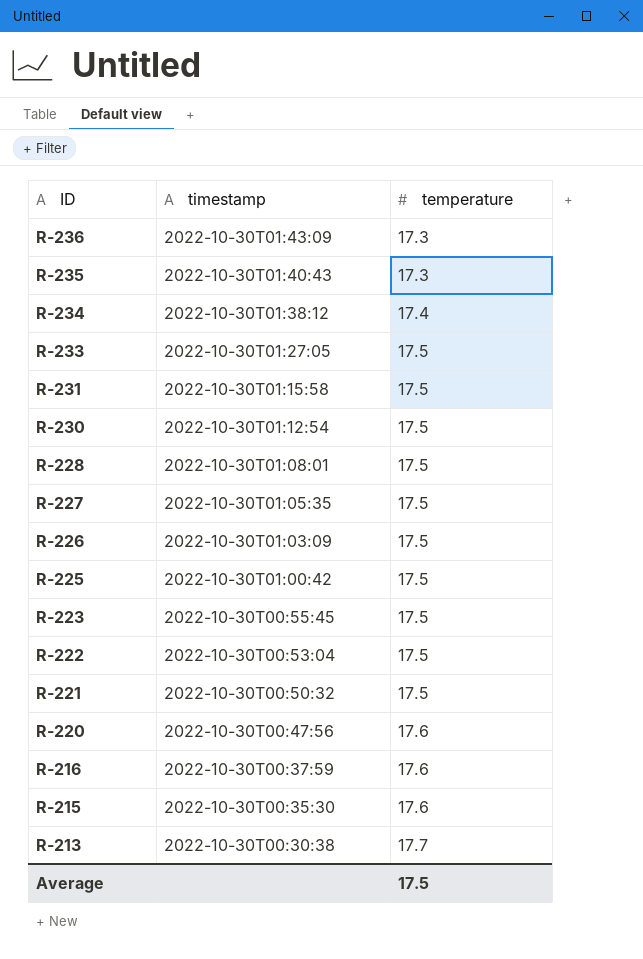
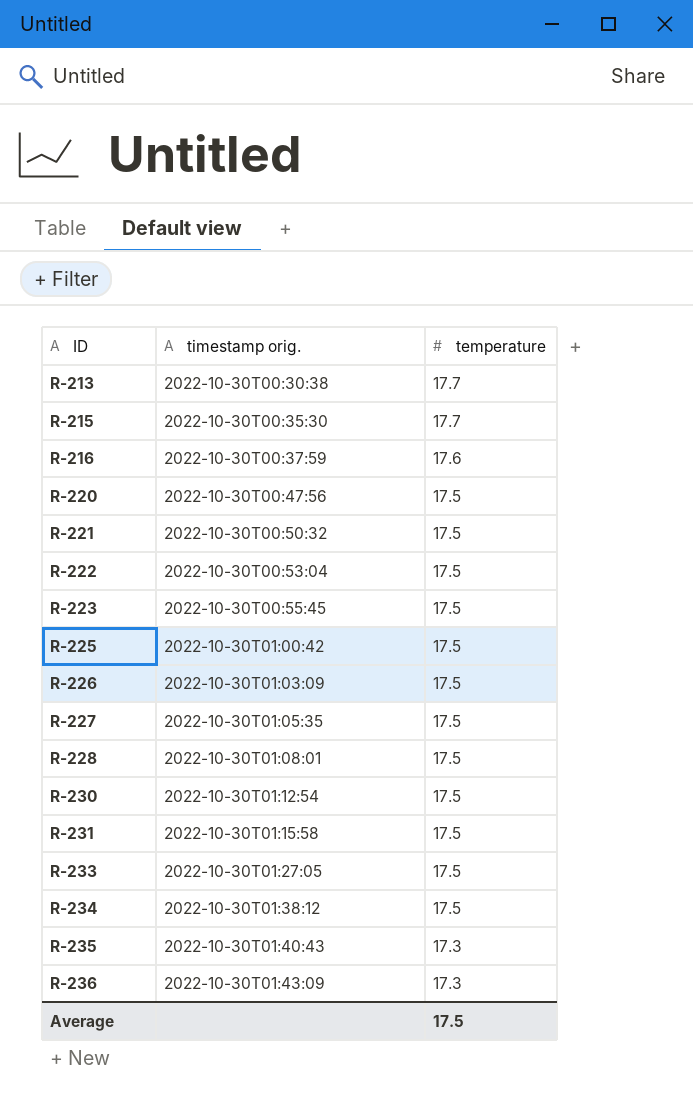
row order: ID descending -> ID ascending
column name: timestamp -> timestamp orig.
R-215 | temperature: 17.6 -> 17.7
R-220 | temperature: 17.6 -> 17.5
R-234 | temperature: 17.4 -> 17.5

